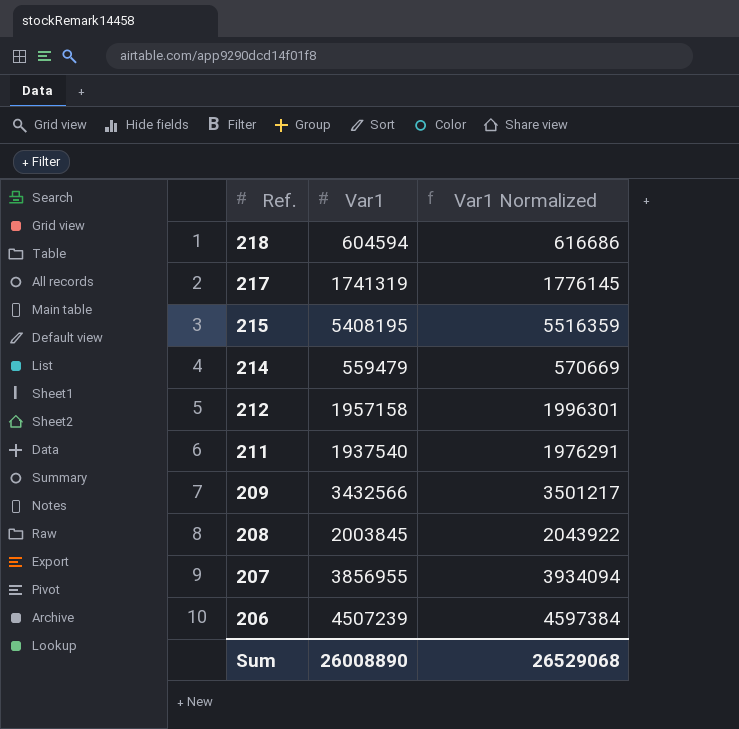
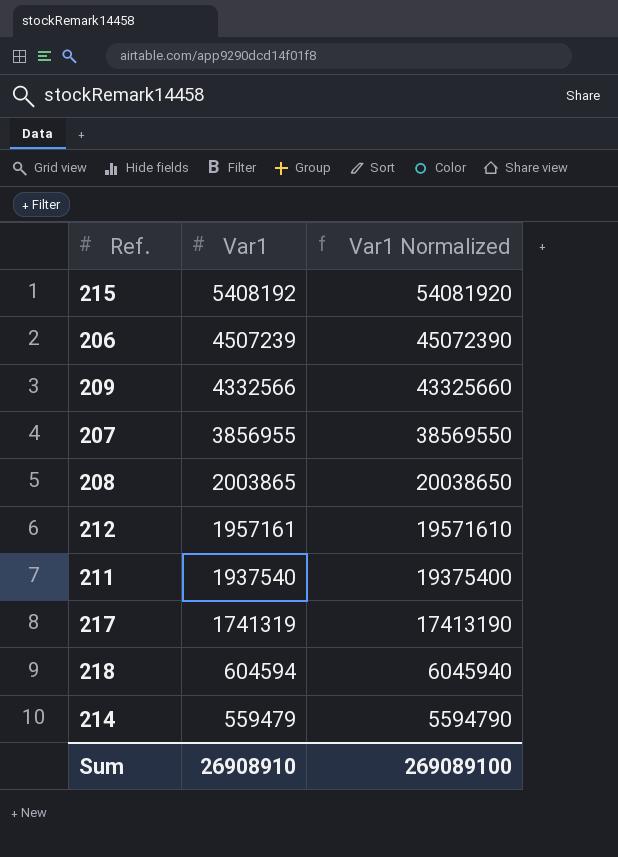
row order: Ref. descending -> Var1 descending
column Var1 Normalized | formula: [Var1] * 1.02 -> [Var1] * 10
215 | Var1: 5408195 -> 5408192
209 | Var1: 3432566 -> 4332566
208 | Var1: 2003845 -> 2003865
212 | Var1: 1957158 -> 1957161
Sum | Var1: 26008890 -> 26908910
Sum | Var1 Normalized: 26529068 -> 269089100

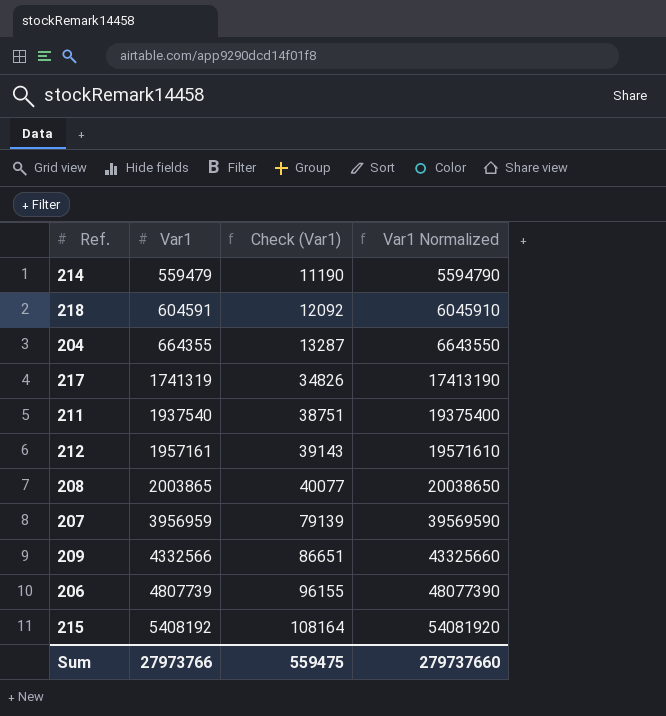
row order: Var1 descending -> Var1 ascending
column Check (Var1) | formula: none -> [Var1] * 0.02
218 | Var1: 604594 -> 604591
218 | Var1 Normalized: 6045940 -> 6045910
row 204: none -> 664355 | 13287 | 6643550
207 | Var1: 3856955 -> 3956959
207 | Var1 Normalized: 38569550 -> 39569590
206 | Var1: 4507239 -> 4807739
206 | Var1 Normalized: 45072390 -> 48077390
Sum | Var1: 26908910 -> 27973766
Sum | Var1 Normalized: 269089100 -> 279737660

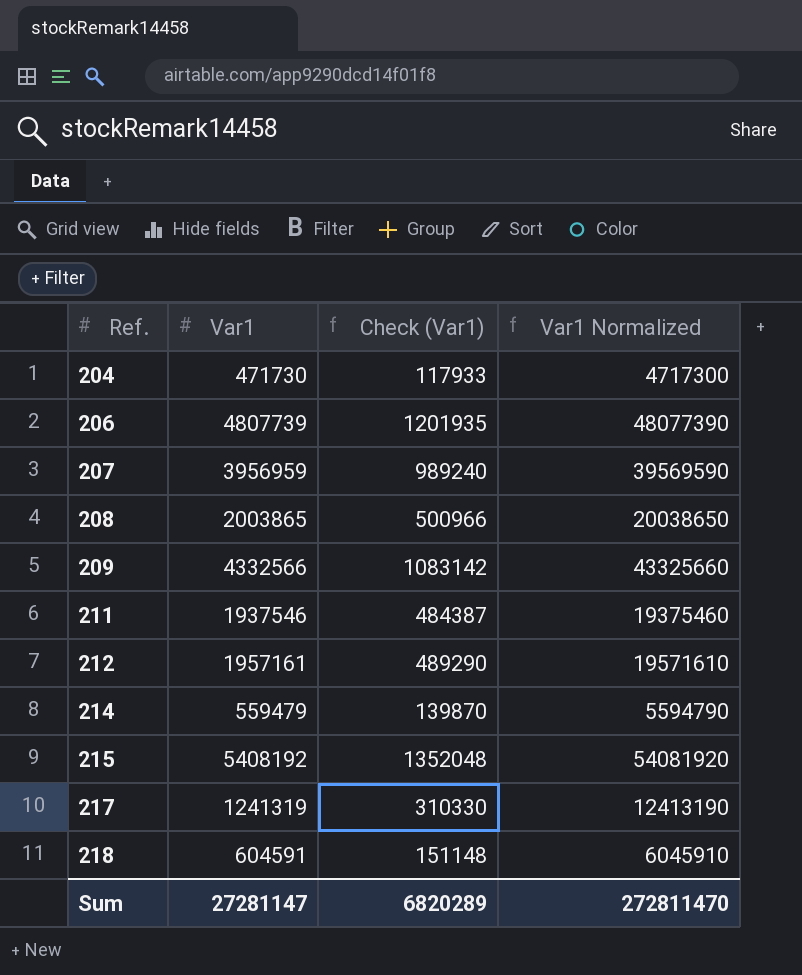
row order: Var1 ascending -> Ref. ascending
column Check (Var1) | formula: [Var1] * 0.02 -> [Var1] * 0.25
204 | Var1: 664355 -> 471730
204 | Var1 Normalized: 6643550 -> 4717300
211 | Var1: 1937540 -> 1937546
211 | Var1 Normalized: 19375400 -> 19375460
217 | Var1: 1741319 -> 1241319
217 | Var1 Normalized: 17413190 -> 12413190
Sum | Var1: 27973766 -> 27281147
Sum | Check (Var1): 559475 -> 6820289
Sum | Var1 Normalized: 279737660 -> 272811470

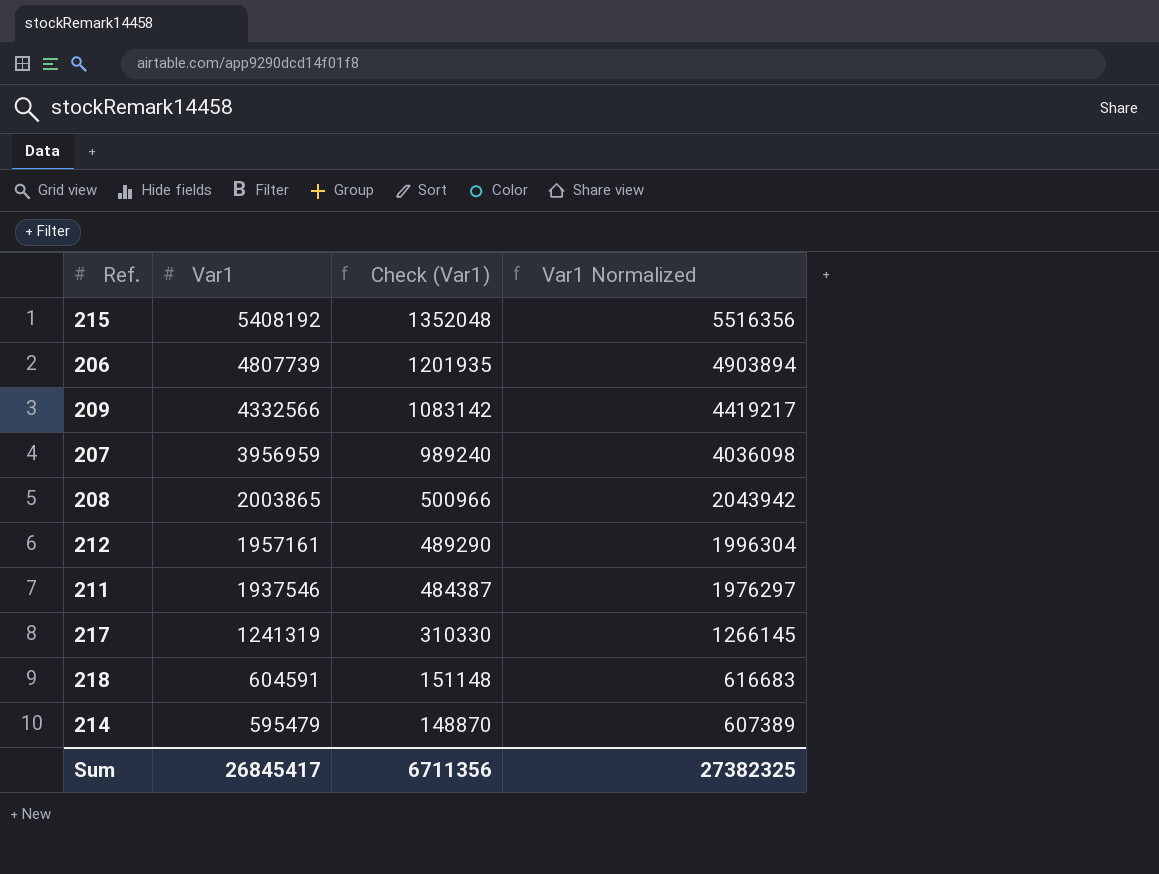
row order: Ref. ascending -> Var1 descending
column Var1 Normalized | formula: [Var1] * 10 -> [Var1] * 1.02
row 204: 471730 | 117933 | 4717300 -> none
214 | Var1: 559479 -> 595479
214 | Check (Var1): 139870 -> 148870
Sum | Var1: 27281147 -> 26845417
Sum | Check (Var1): 6820289 -> 6711356
Sum | Var1 Normalized: 272811470 -> 27382325

